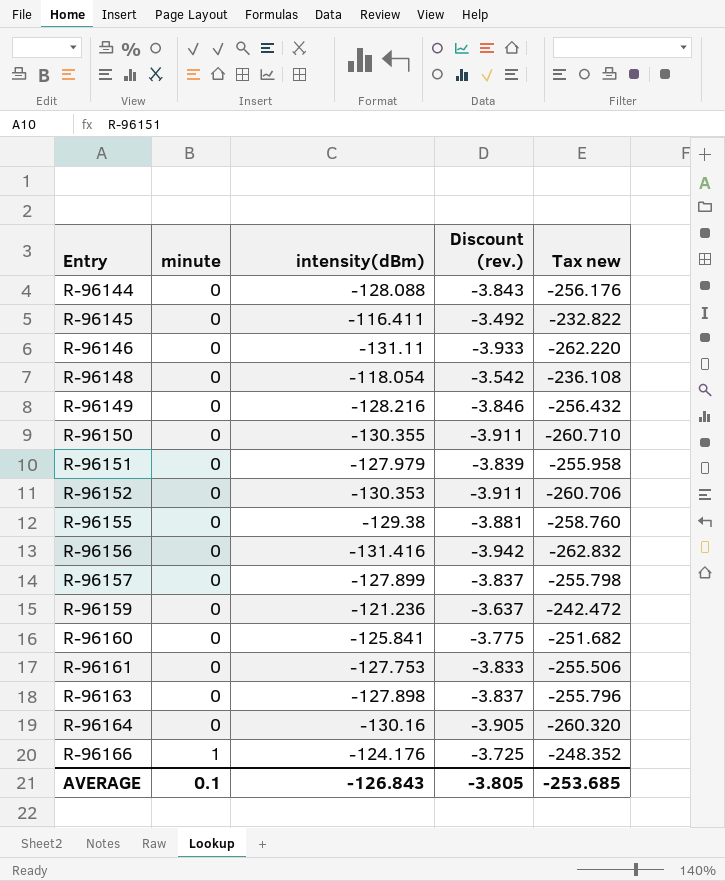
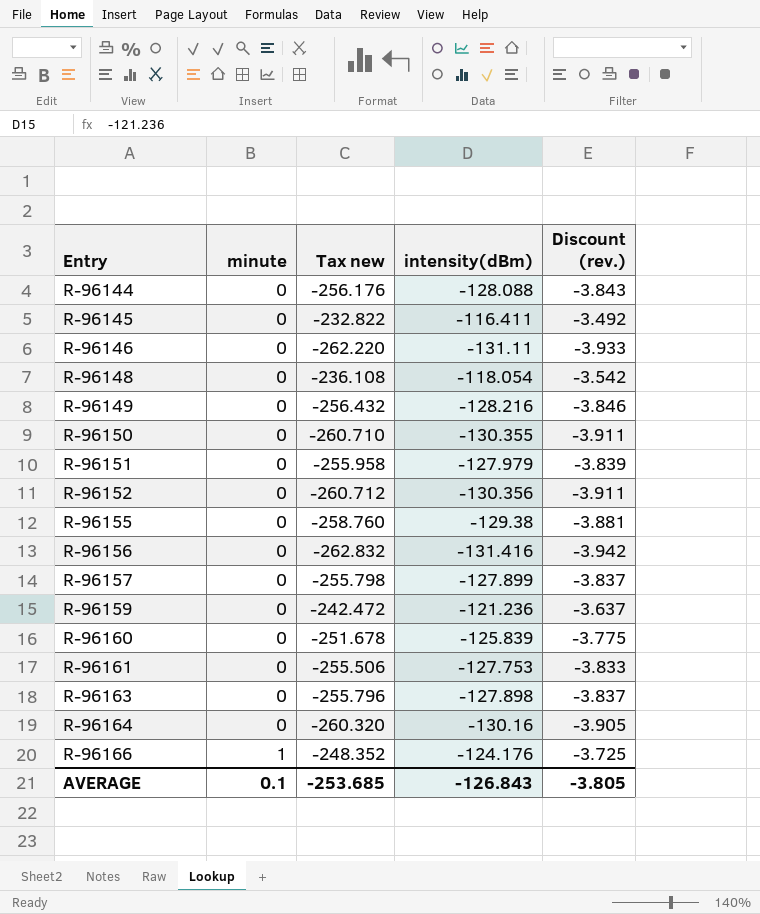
column Tax new | position: 5 -> 3
R-96152 | Tax new: -260.706 -> -260.712
R-96152 | intensity(dBm): -130.353 -> -130.356
R-96160 | Tax new: -251.682 -> -251.678
R-96160 | intensity(dBm): -125.841 -> -125.839

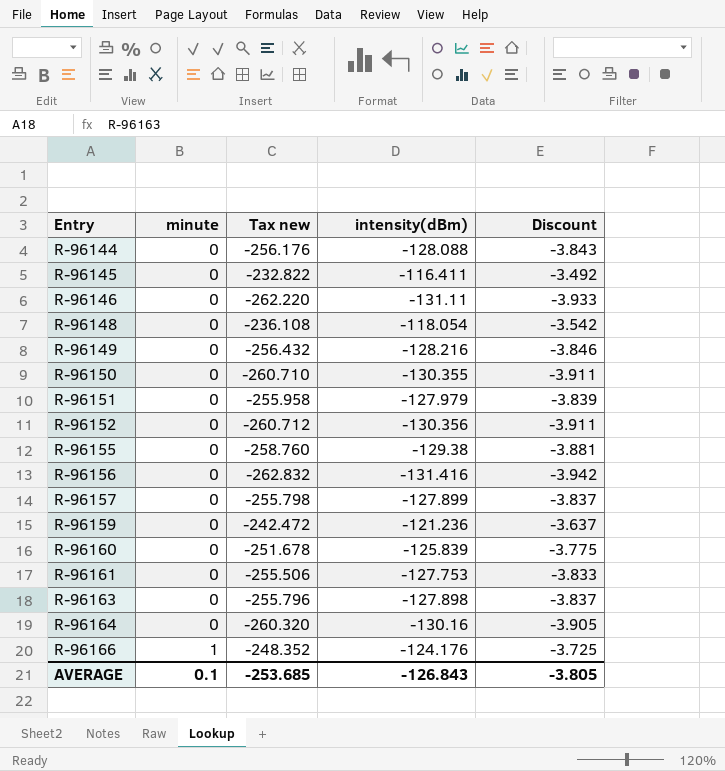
column name: Discount (rev.) -> Discount

